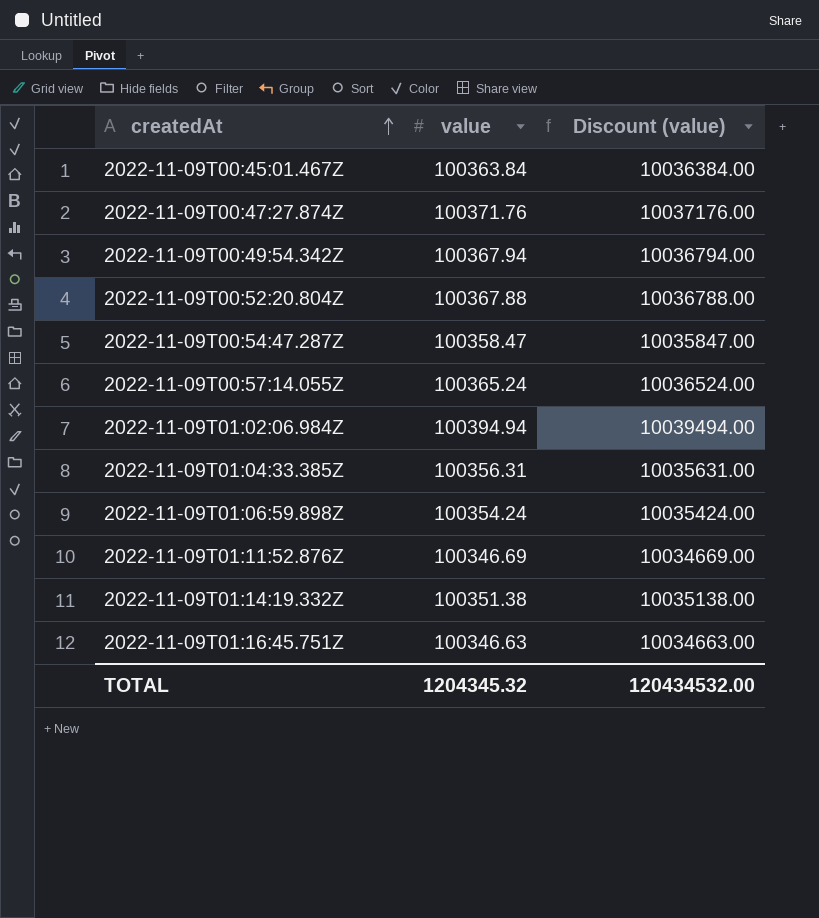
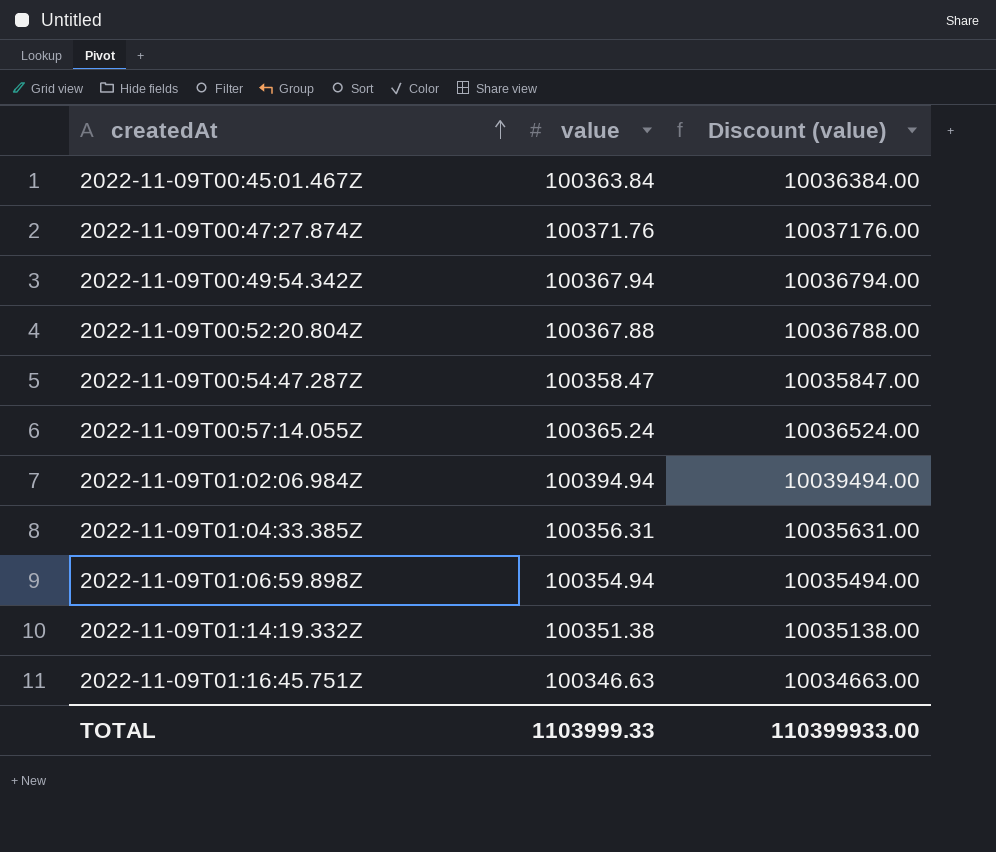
row 2022-11-09T01:11:52.876Z: 100346.69 | 10034669.00 -> none
2022-11-09T01:06:59.898Z | value: 100354.24 -> 100354.94
2022-11-09T01:06:59.898Z | Discount (value): 10035424.00 -> 10035494.00
TOTAL | value: 1204345.32 -> 1103999.33
TOTAL | Discount (value): 120434532.00 -> 110399933.00

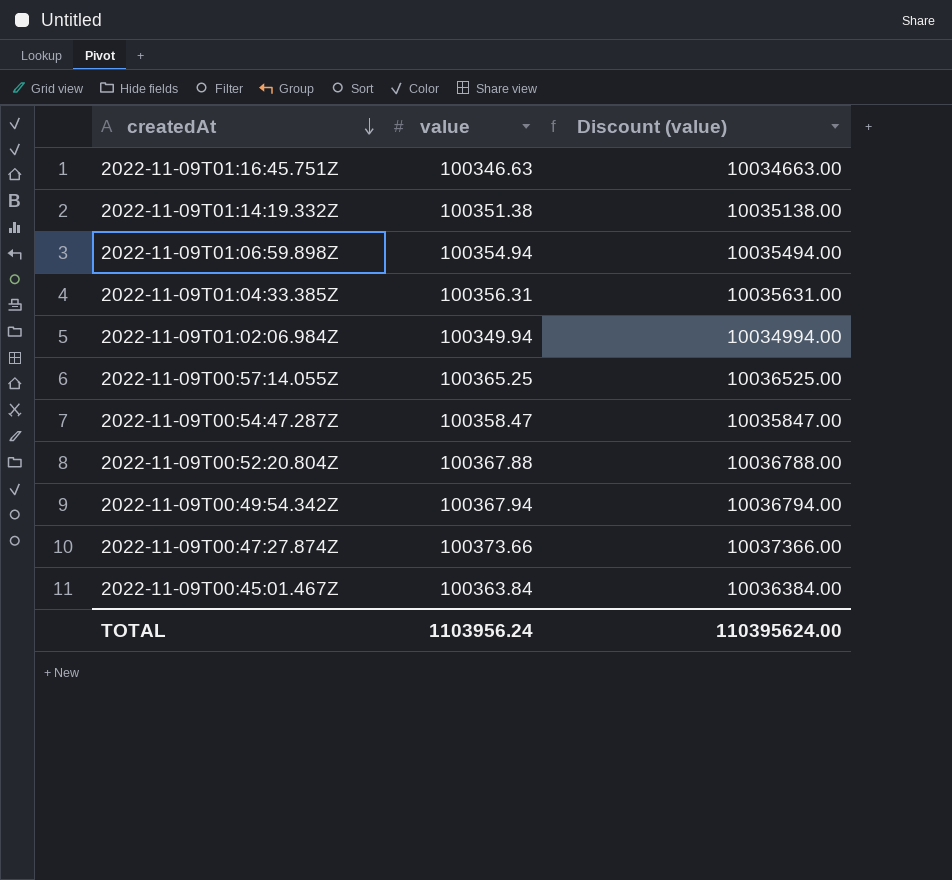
row order: createdAt ascending -> createdAt descending
2022-11-09T01:02:06.984Z | value: 100394.94 -> 100349.94
2022-11-09T01:02:06.984Z | Discount (value): 10039494.00 -> 10034994.00
2022-11-09T00:57:14.055Z | value: 100365.24 -> 100365.25
2022-11-09T00:57:14.055Z | Discount (value): 10036524.00 -> 10036525.00
2022-11-09T00:47:27.874Z | value: 100371.76 -> 100373.66
2022-11-09T00:47:27.874Z | Discount (value): 10037176.00 -> 10037366.00
TOTAL | value: 1103999.33 -> 1103956.24
TOTAL | Discount (value): 110399933.00 -> 110395624.00

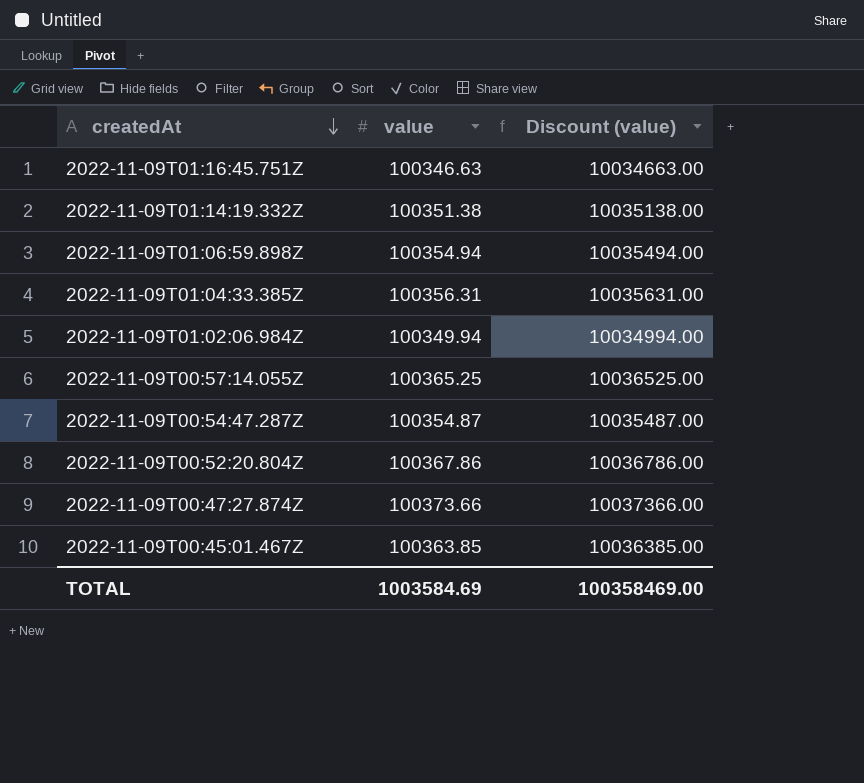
row 2022-11-09T00:49:54.342Z: 100367.94 | 10036794.00 -> none
2022-11-09T00:54:47.287Z | value: 100358.47 -> 100354.87
2022-11-09T00:54:47.287Z | Discount (value): 10035847.00 -> 10035487.00
2022-11-09T00:52:20.804Z | value: 100367.88 -> 100367.86
2022-11-09T00:52:20.804Z | Discount (value): 10036788.00 -> 10036786.00
2022-11-09T00:45:01.467Z | value: 100363.84 -> 100363.85
2022-11-09T00:45:01.467Z | Discount (value): 10036384.00 -> 10036385.00
TOTAL | value: 1103956.24 -> 1003584.69
TOTAL | Discount (value): 110395624.00 -> 100358469.00

